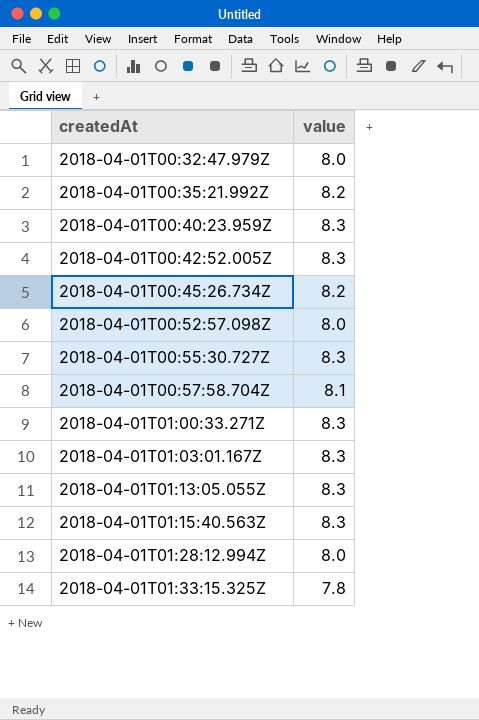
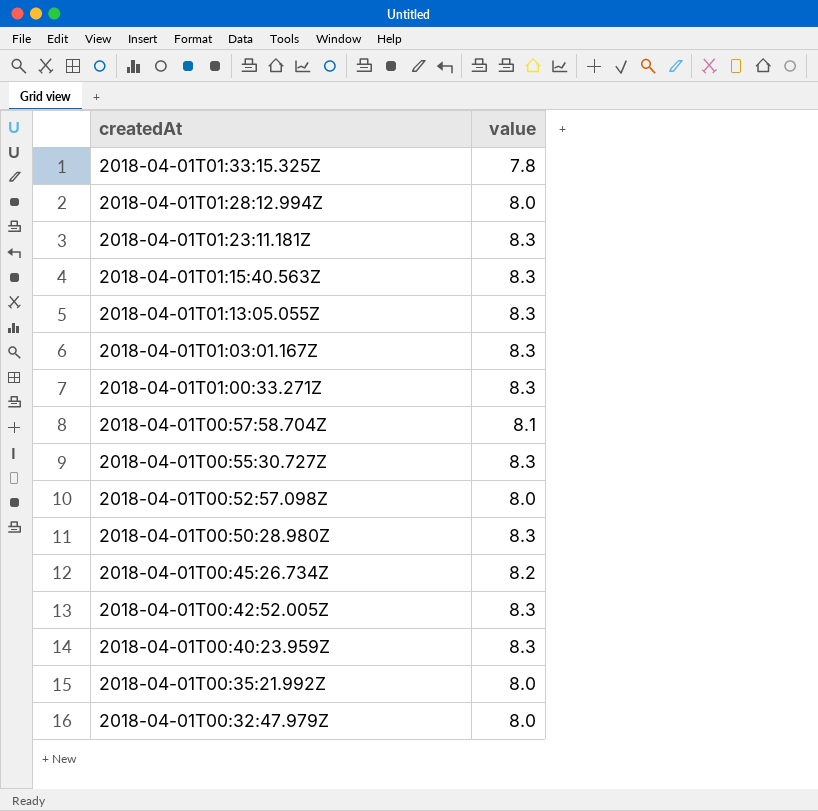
row order: createdAt ascending -> createdAt descending
row 2018-04-01T01:23:11.181Z: none -> 8.3
row 2018-04-01T00:50:28.980Z: none -> 8.3
2018-04-01T00:35:21.992Z | value: 8.2 -> 8.0

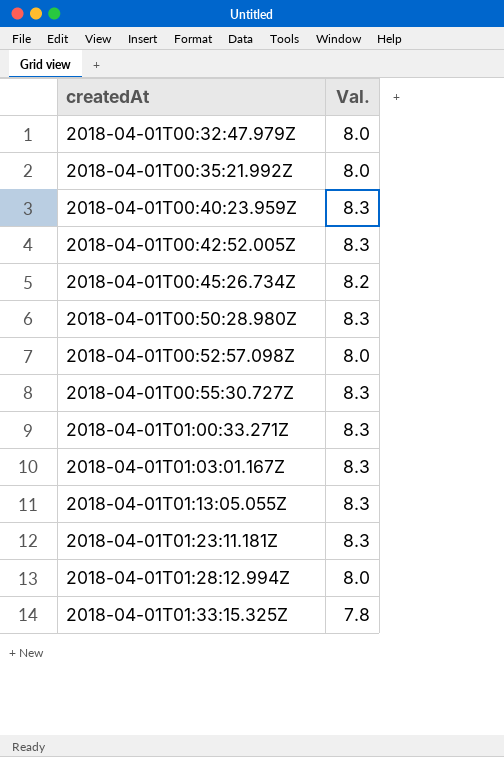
row order: createdAt descending -> createdAt ascending
column name: value -> Val.
row 2018-04-01T01:15:40.563Z: 8.3 -> none
row 2018-04-01T00:57:58.704Z: 8.1 -> none

